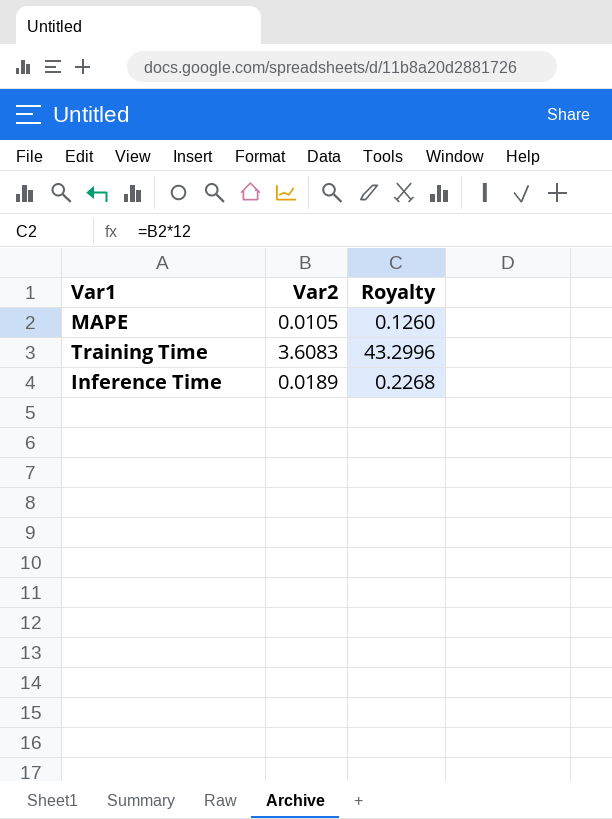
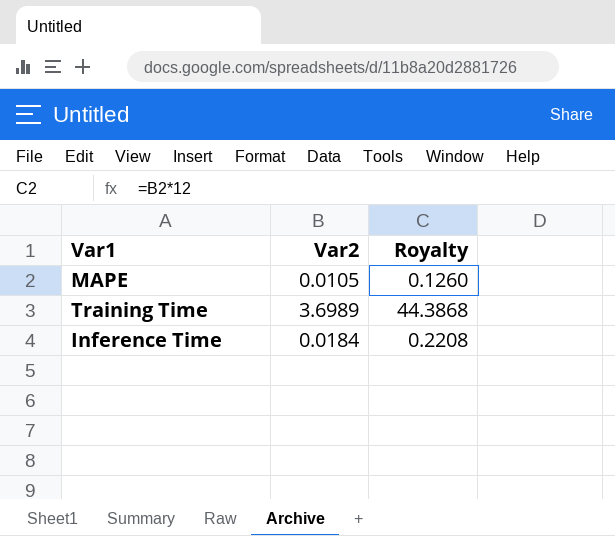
Training Time | Var2: 3.6083 -> 3.6989
Training Time | Royalty: 43.2996 -> 44.3868
Inference Time | Var2: 0.0189 -> 0.0184
Inference Time | Royalty: 0.2268 -> 0.2208

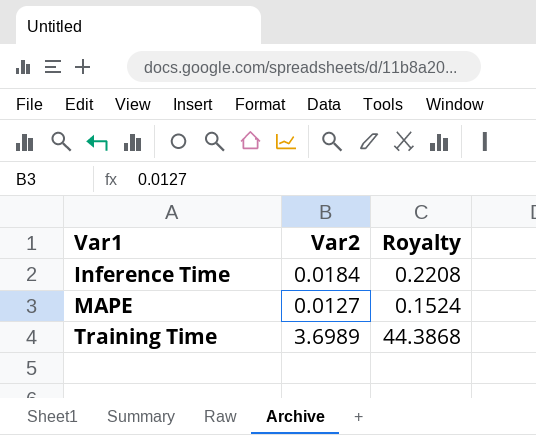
row order: none -> Var1 ascending
MAPE | Var2: 0.0105 -> 0.0127
MAPE | Royalty: 0.1260 -> 0.1524

